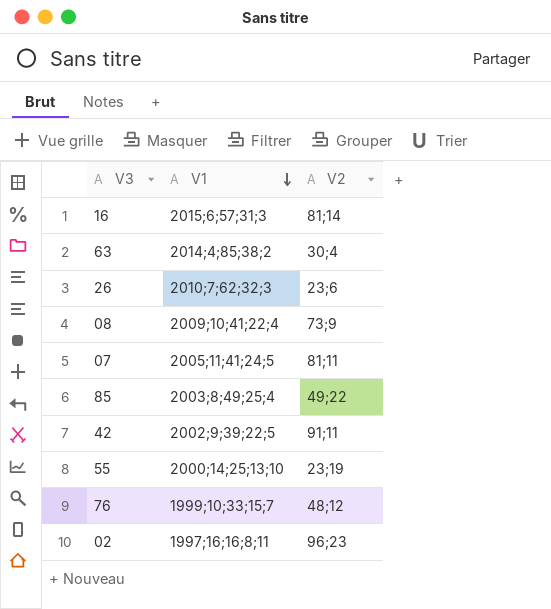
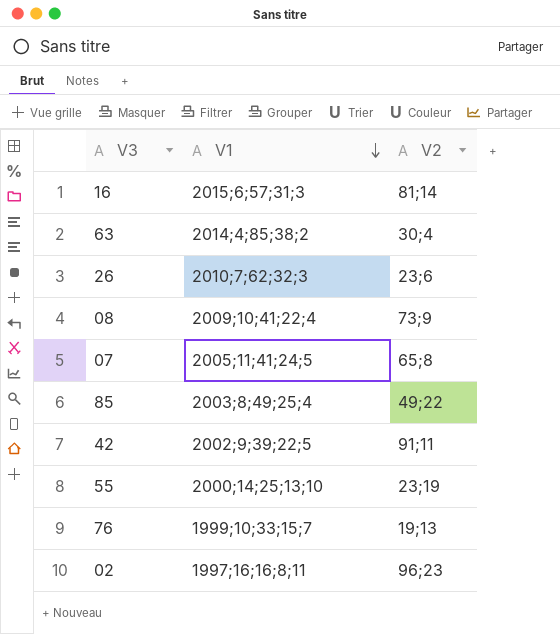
07 | V2: 81;11 -> 65;8
76 | V2: 48;12 -> 19;13

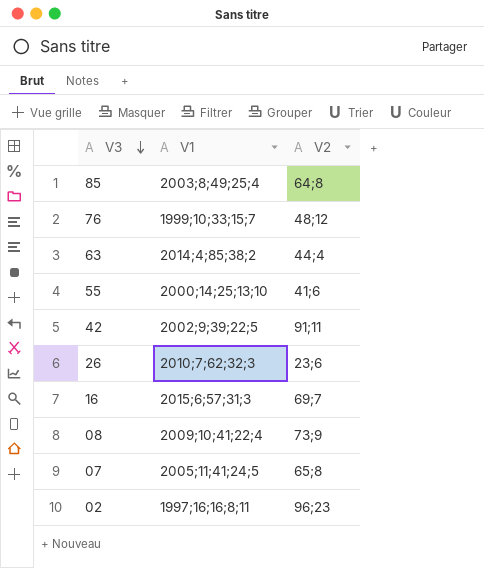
row order: V1 descending -> V3 descending
85 | V2: 49;22 -> 64;8
76 | V2: 19;13 -> 48;12
63 | V2: 30;4 -> 44;4
55 | V2: 23;19 -> 41;6
16 | V2: 81;14 -> 69;7

